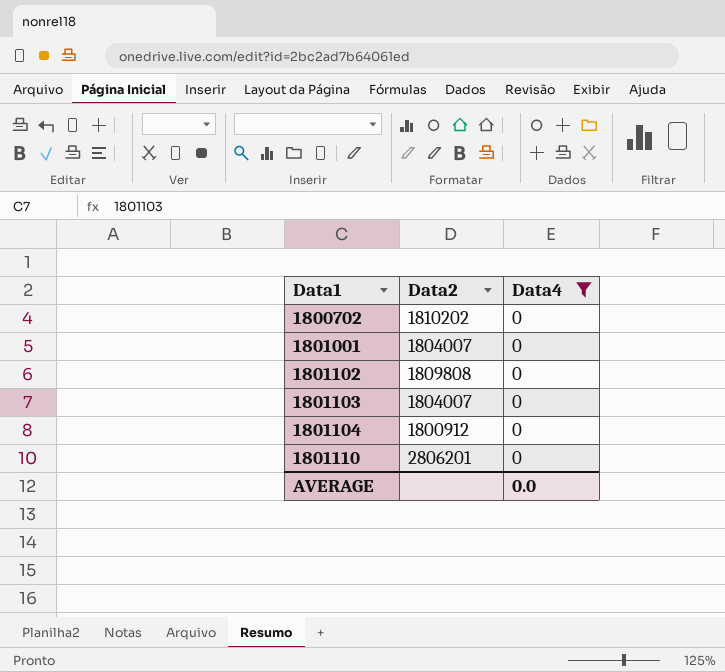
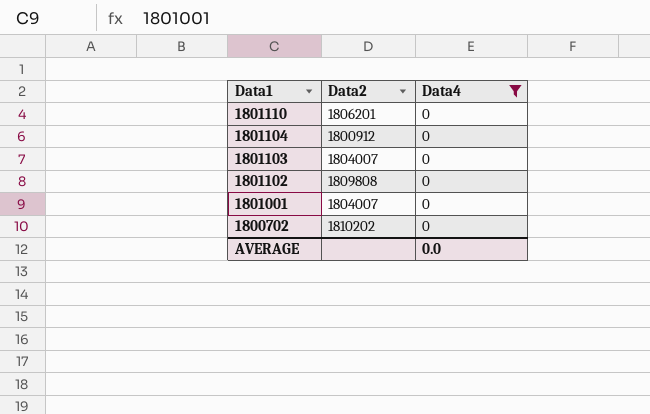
row order: Data1 ascending -> Data1 descending
1801110 | Data2: 2806201 -> 1806201

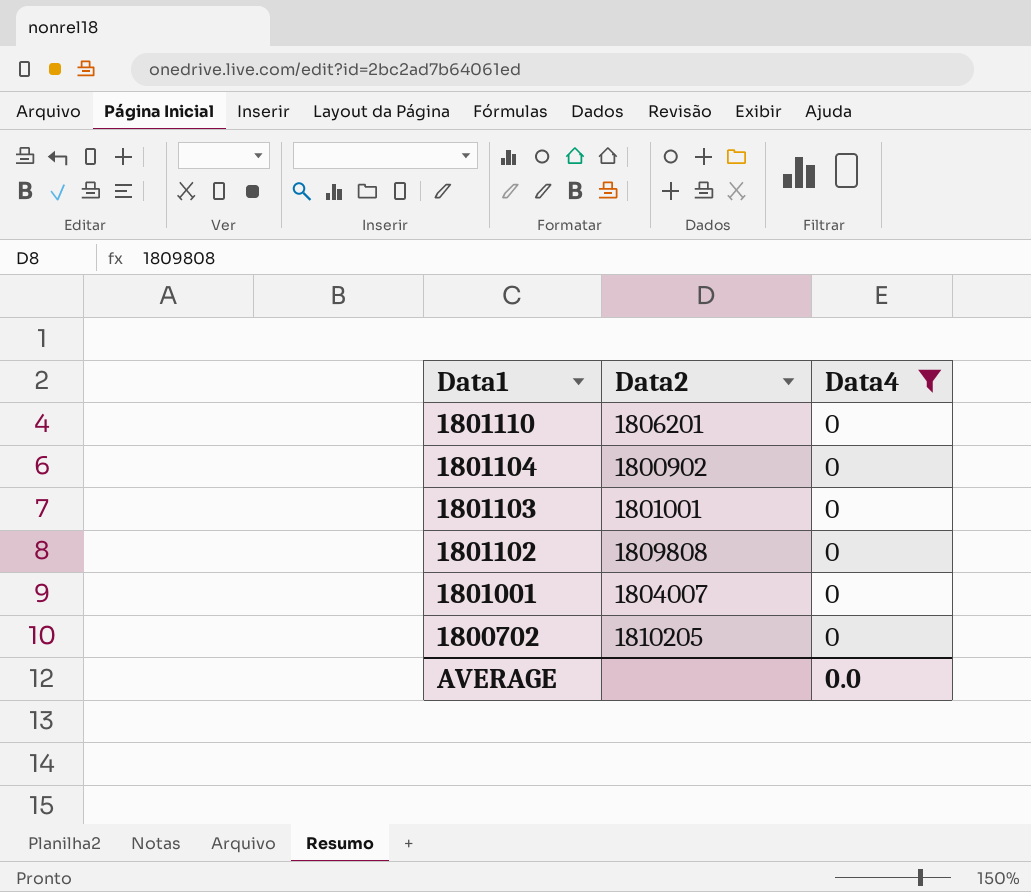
1801104 | Data2: 1800912 -> 1800902
1801103 | Data2: 1804007 -> 1801001
1800702 | Data2: 1810202 -> 1810205

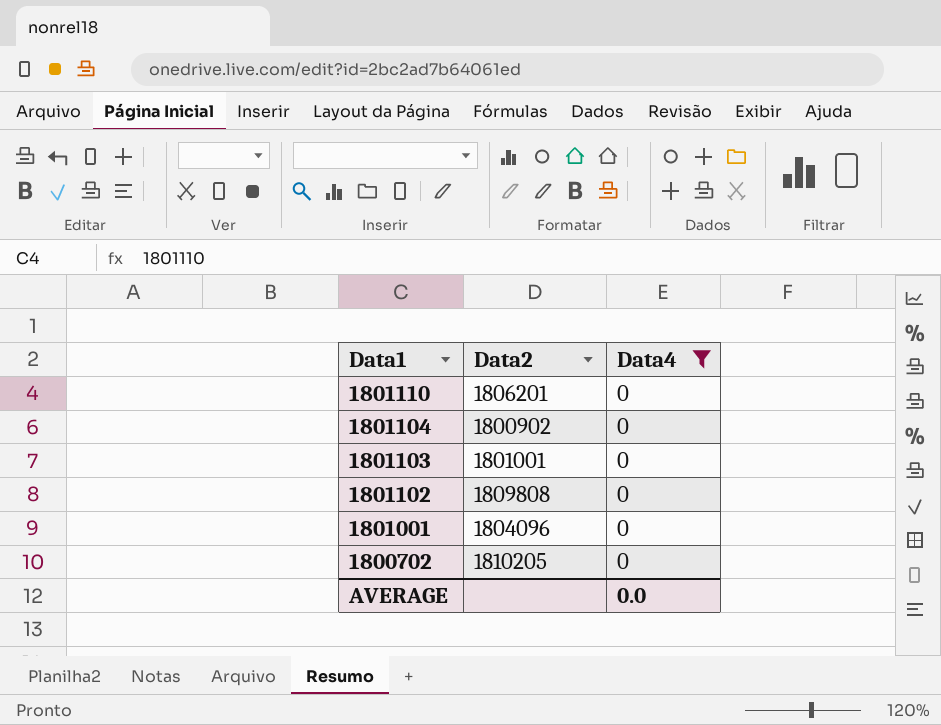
1801001 | Data2: 1804007 -> 1804096

